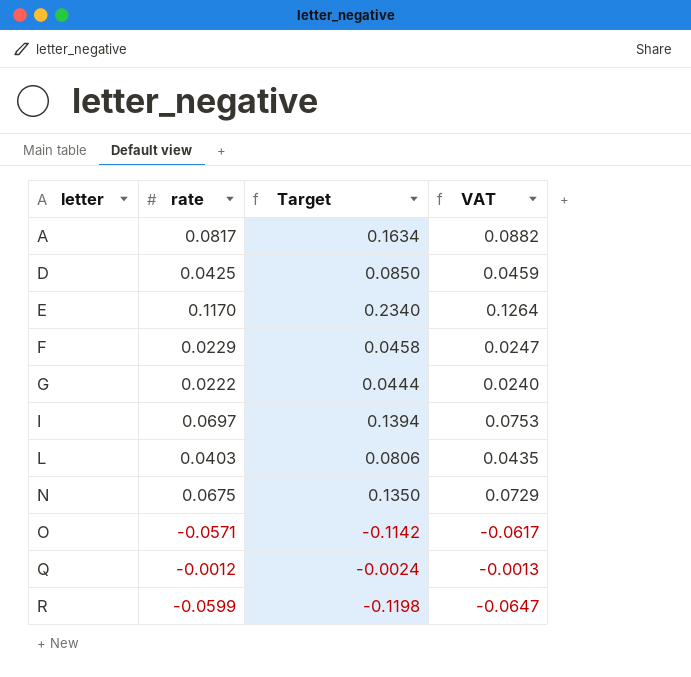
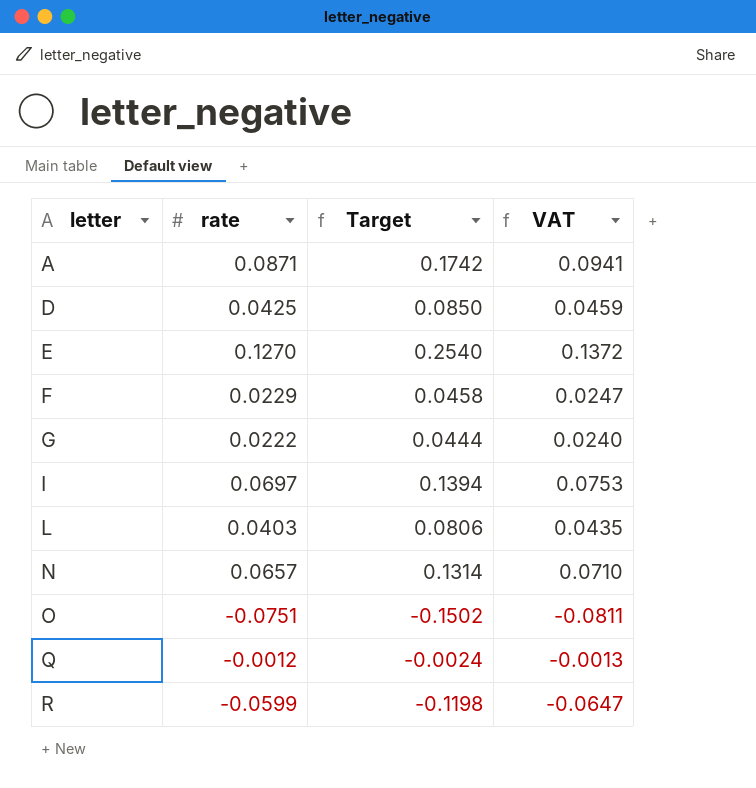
A | rate: 0.0817 -> 0.0871
A | Target: 0.1634 -> 0.1742
A | VAT: 0.0882 -> 0.0941
E | rate: 0.1170 -> 0.1270
E | Target: 0.2340 -> 0.2540
E | VAT: 0.1264 -> 0.1372
N | rate: 0.0675 -> 0.0657
N | Target: 0.1350 -> 0.1314
N | VAT: 0.0729 -> 0.0710
O | rate: -0.0571 -> -0.0751
O | Target: -0.1142 -> -0.1502
O | VAT: -0.0617 -> -0.0811

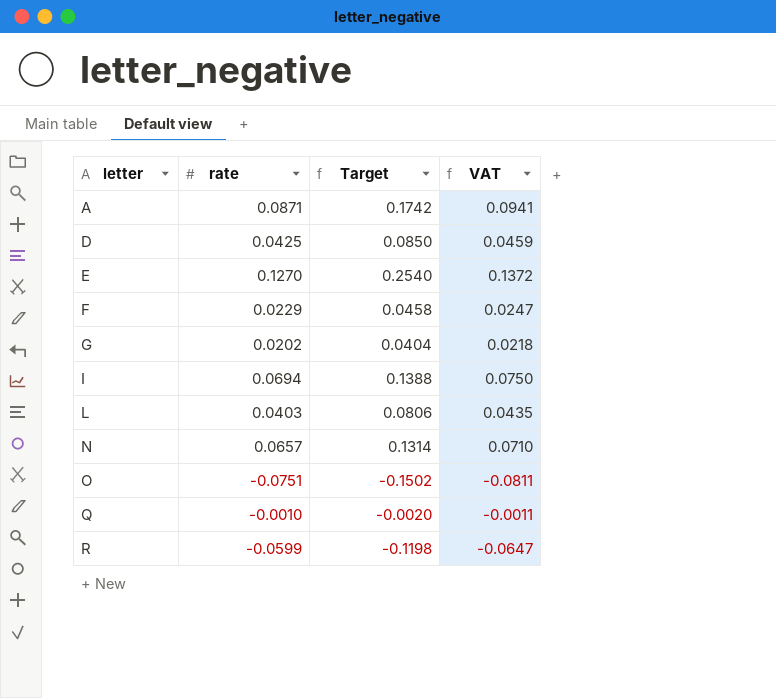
G | rate: 0.0222 -> 0.0202
G | Target: 0.0444 -> 0.0404
G | VAT: 0.0240 -> 0.0218
I | rate: 0.0697 -> 0.0694
I | Target: 0.1394 -> 0.1388
I | VAT: 0.0753 -> 0.0750
Q | rate: -0.0012 -> -0.0010
Q | Target: -0.0024 -> -0.0020
Q | VAT: -0.0013 -> -0.0011

